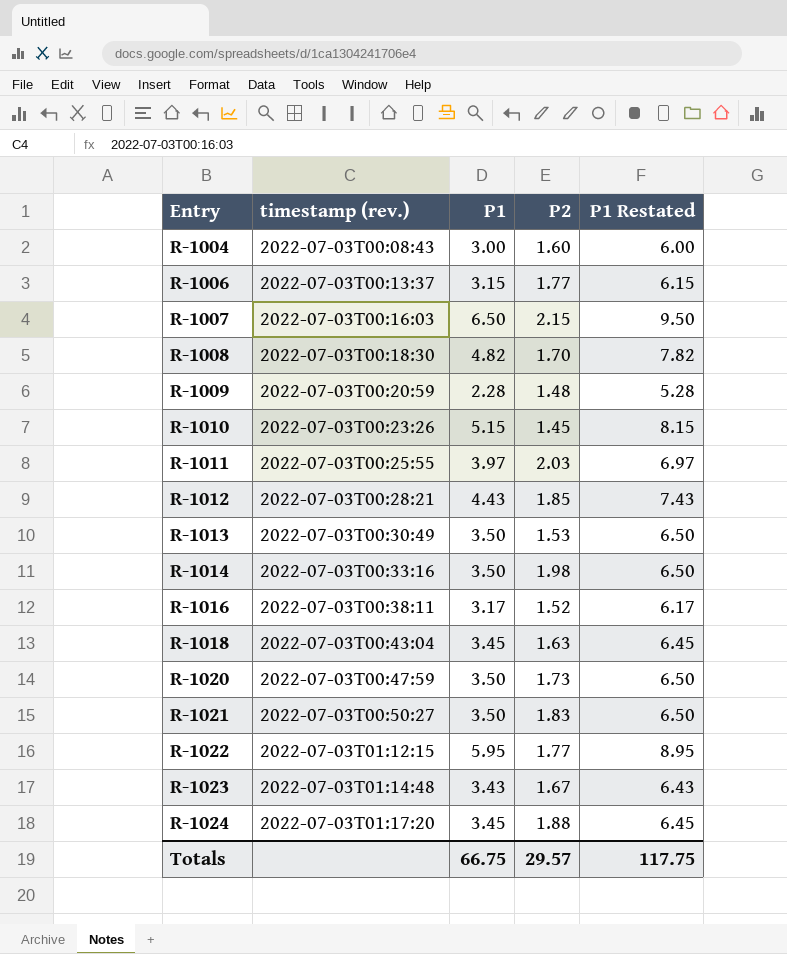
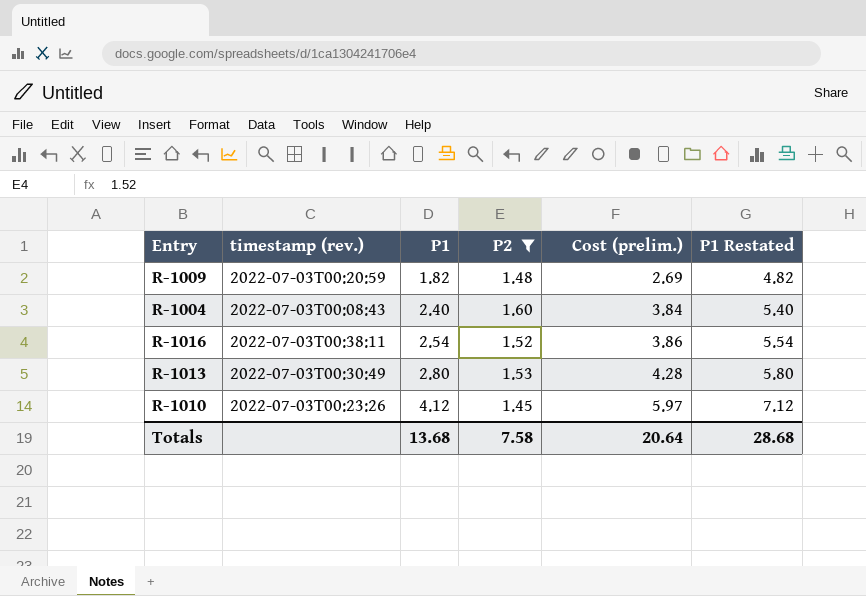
filter: none -> P2 <= 1.60
row order: Entry ascending -> P1 ascending
column Cost (prelim.) | formula: none -> [P1] * [P2]
R-1009 | P1: 2.28 -> 1.82
R-1009 | P1 Restated: 5.28 -> 4.82
R-1004 | P1: 3.00 -> 2.40
R-1004 | P1 Restated: 6.00 -> 5.40
R-1016 | P1: 3.17 -> 2.54
R-1016 | P1 Restated: 6.17 -> 5.54
R-1013 | P1: 3.50 -> 2.80
R-1013 | P1 Restated: 6.50 -> 5.80
R-1010 | P1: 5.15 -> 4.12
R-1010 | P1 Restated: 8.15 -> 7.12
Totals | P1: 66.75 -> 13.68
Totals | P2: 29.57 -> 7.58
Totals | P1 Restated: 117.75 -> 28.68

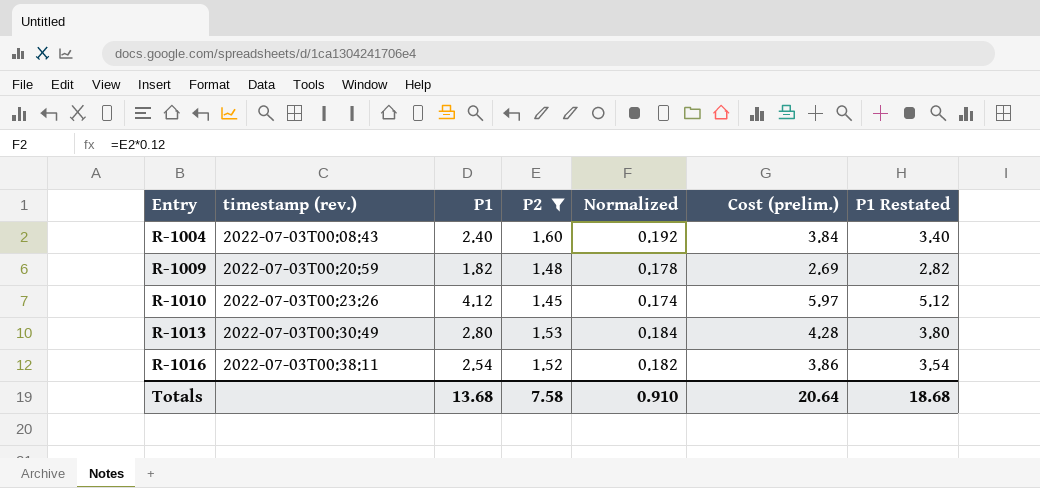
row order: P1 ascending -> Entry ascending
column Normalized | formula: none -> [P2] * 0.12
column P1 Restated | formula: [P1] + 3 -> [P1] + 1
Totals | P1 Restated: 28.68 -> 18.68

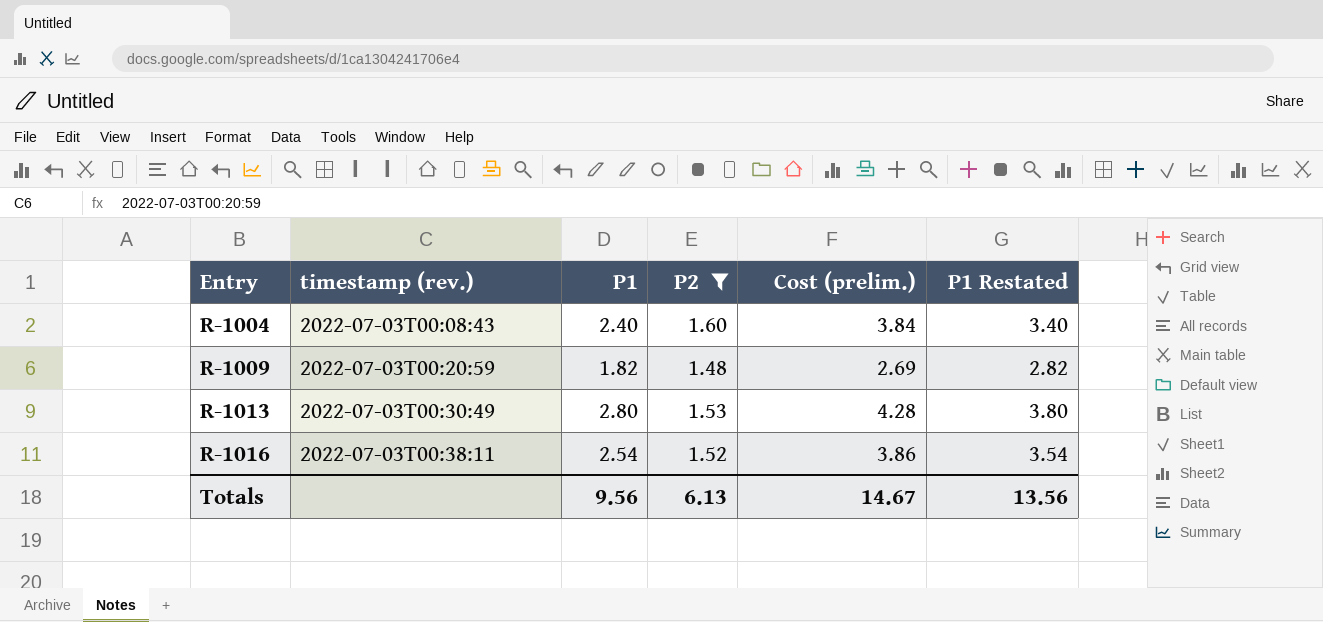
column Normalized | formula: [P2] * 0.12 -> none
row R-1010: 2022-07-03T00:23:26 | 4.12 | 1.45 | 0.174 | 5.97 | 5.12 -> none
Totals | P1: 13.68 -> 9.56
Totals | P2: 7.58 -> 6.13
Totals | Cost (prelim.): 20.64 -> 14.67
Totals | P1 Restated: 18.68 -> 13.56

